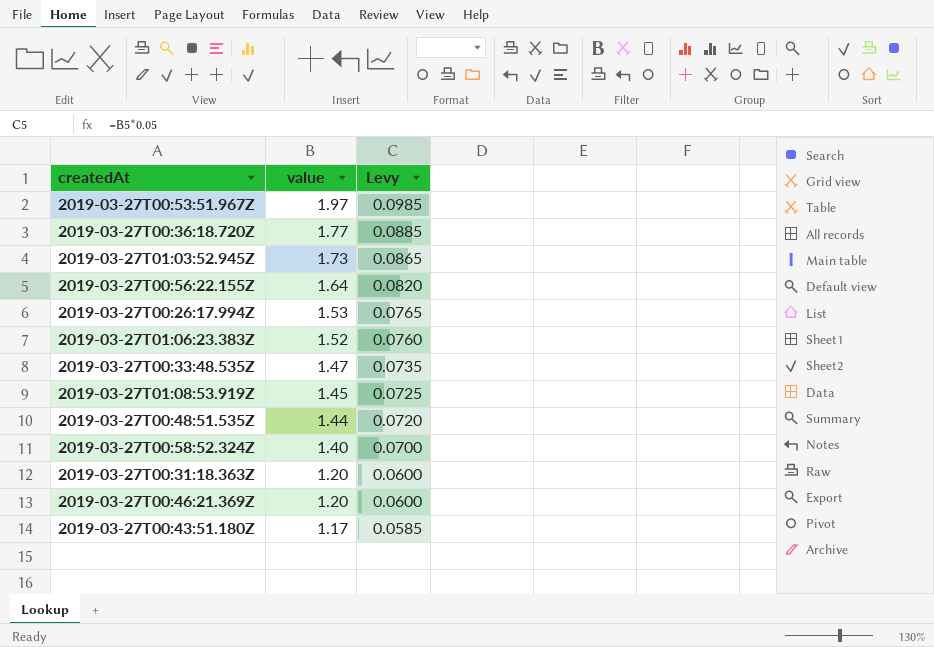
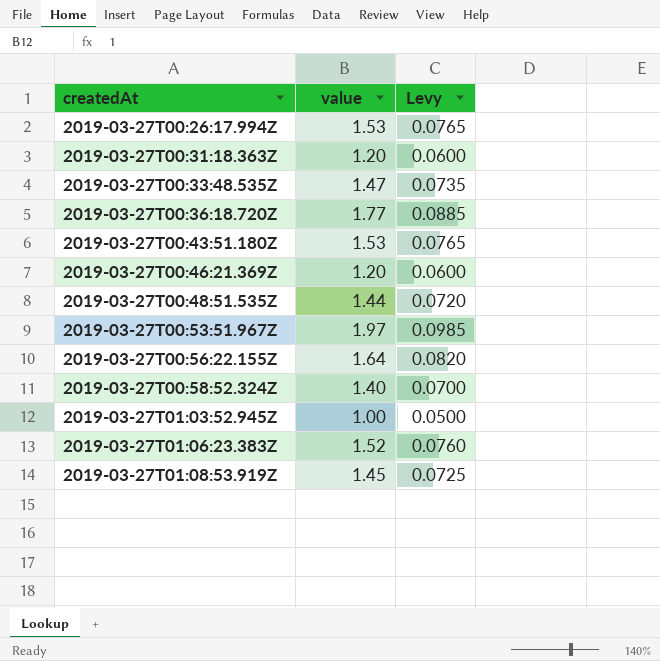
row order: value descending -> createdAt ascending
2019-03-27T00:43:51.180Z | value: 1.17 -> 1.53
2019-03-27T00:43:51.180Z | Levy: 0.0585 -> 0.0765
2019-03-27T01:03:52.945Z | value: 1.73 -> 1.00
2019-03-27T01:03:52.945Z | Levy: 0.0865 -> 0.0500

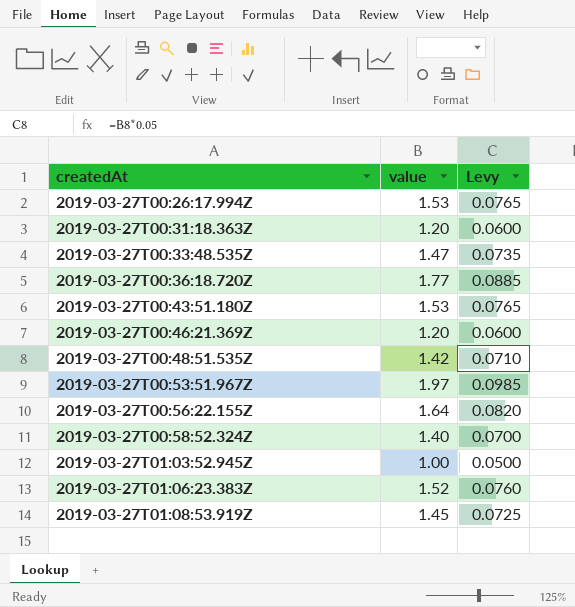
2019-03-27T00:48:51.535Z | value: 1.44 -> 1.42
2019-03-27T00:48:51.535Z | Levy: 0.0720 -> 0.0710

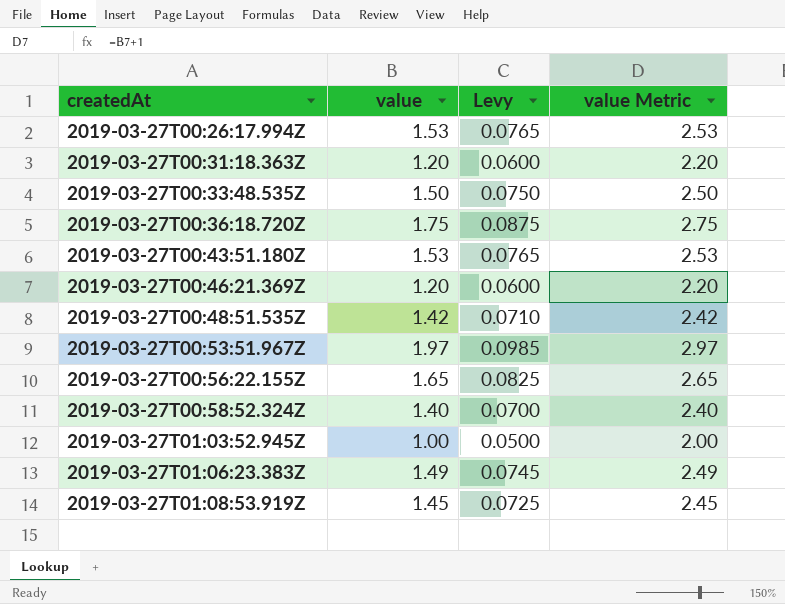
column value Metric | formula: none -> [value] + 1
2019-03-27T00:33:48.535Z | value: 1.47 -> 1.50
2019-03-27T00:33:48.535Z | Levy: 0.0735 -> 0.0750
2019-03-27T00:36:18.720Z | value: 1.77 -> 1.75
2019-03-27T00:36:18.720Z | Levy: 0.0885 -> 0.0875
2019-03-27T00:56:22.155Z | value: 1.64 -> 1.65
2019-03-27T00:56:22.155Z | Levy: 0.0820 -> 0.0825
2019-03-27T01:06:23.383Z | value: 1.52 -> 1.49
2019-03-27T01:06:23.383Z | Levy: 0.0760 -> 0.0745

